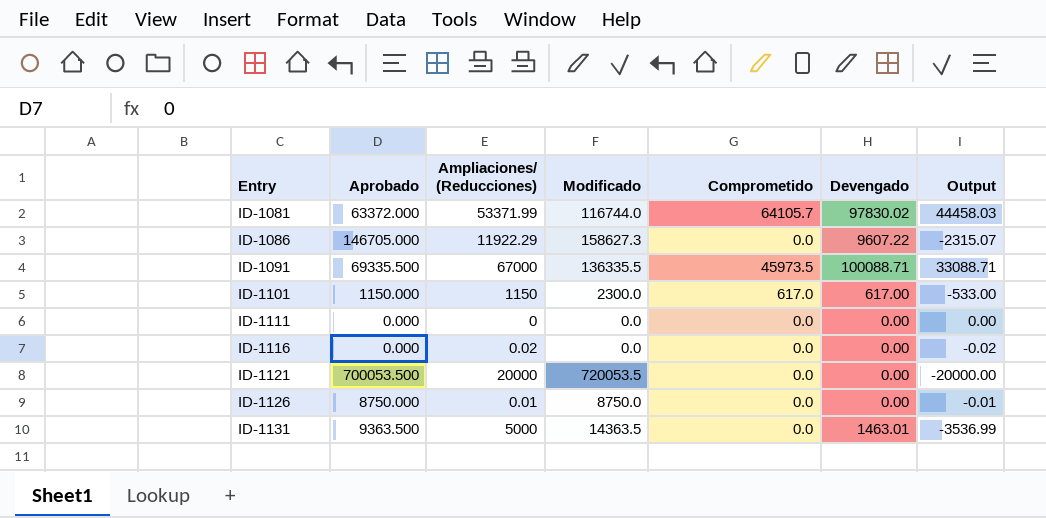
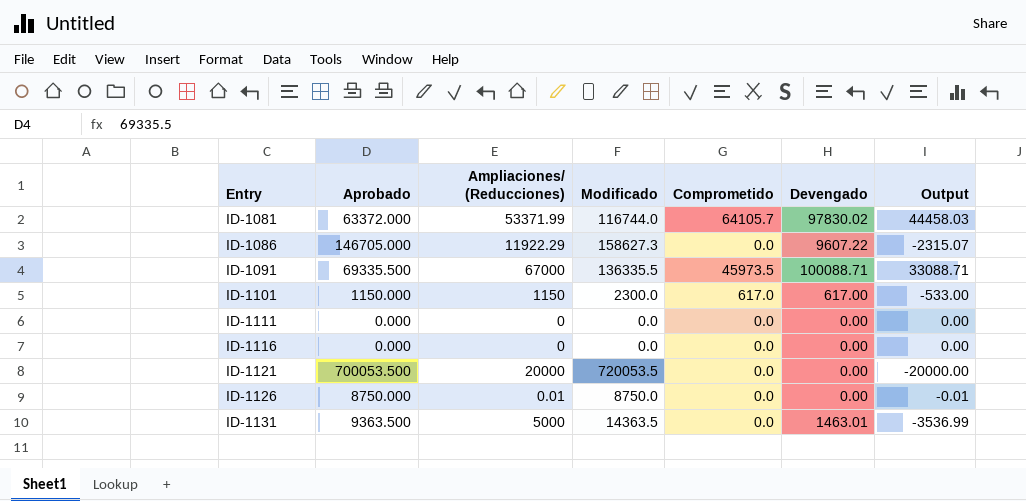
ID-1116 | Ampliaciones/ (Reducciones): 0.02 -> 0
ID-1116 | Output: -0.02 -> 0.00

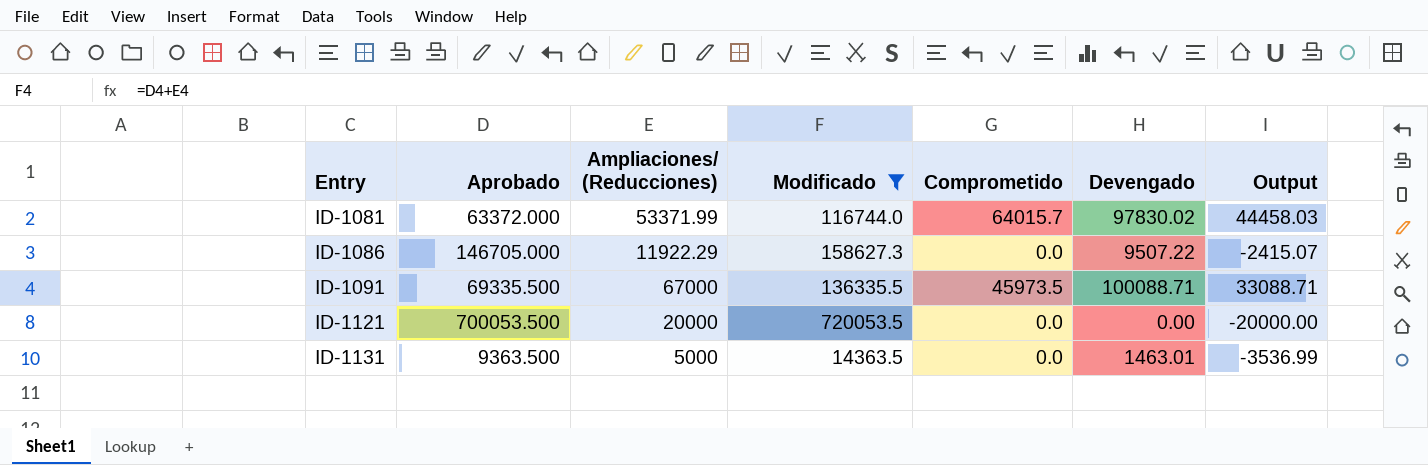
filter: none -> Modificado >= 14363.5
ID-1081 | Comprometido: 64105.7 -> 64015.7
ID-1086 | Devengado: 9607.22 -> 9507.22
ID-1086 | Output: -2315.07 -> -2415.07

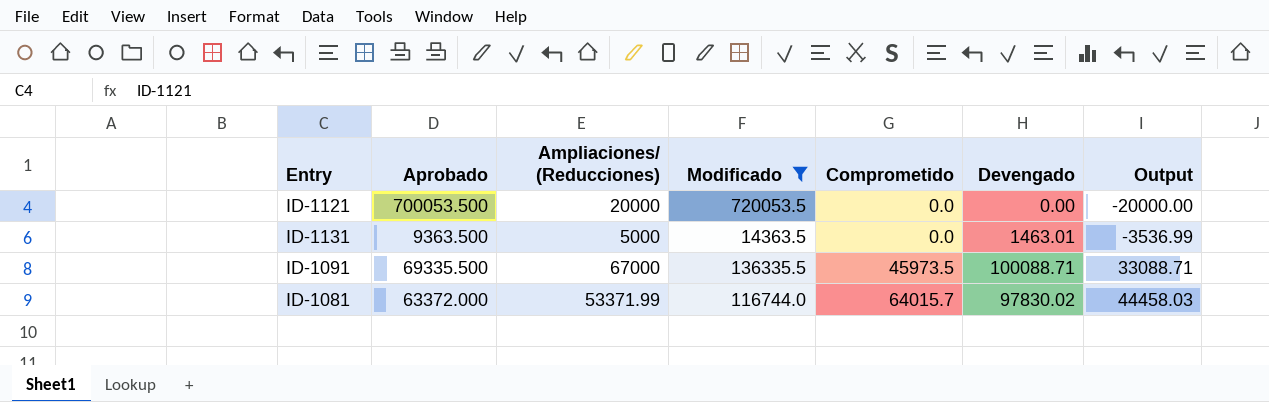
row order: Entry ascending -> Comprometido ascending
row ID-1086: 146705.000 | 11922.29 | 158627.3 | 0.0 | 9507.22 | -2415.07 -> none

